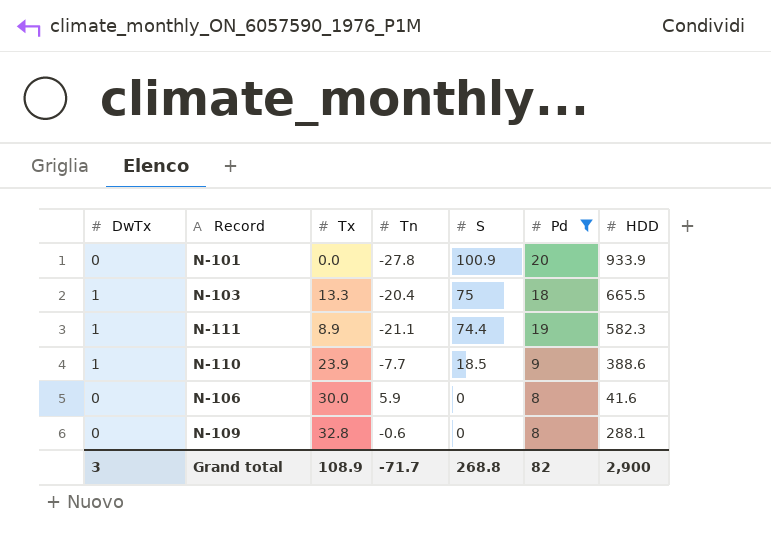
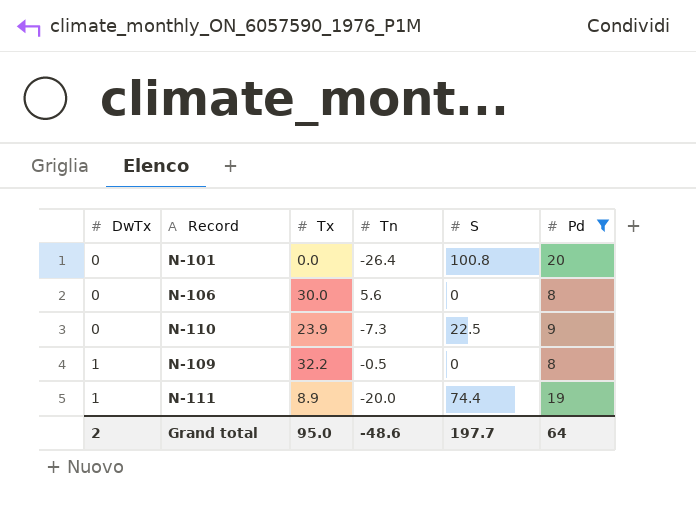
row order: S descending -> DwTx ascending
column HDD | position: 7 -> none
row N-103: 1 | 13.3 | -20.4 | 75 | 18 | 665.5 -> none
N-101 | Tn: -27.8 -> -26.4
N-101 | S: 100.9 -> 100.8
N-106 | Tn: 5.9 -> 5.6
N-110 | DwTx: 1 -> 0
N-110 | Tn: -7.7 -> -7.3
N-110 | S: 18.5 -> 22.5
N-109 | DwTx: 0 -> 1
N-109 | Tx: 32.8 -> 32.2
N-109 | Tn: -0.6 -> -0.5
N-111 | Tn: -21.1 -> -20.0
Grand total | DwTx: 3 -> 2
Grand total | Tx: 108.9 -> 95.0
Grand total | Tn: -71.7 -> -48.6
Grand total | S: 268.8 -> 197.7
Grand total | Pd: 82 -> 64

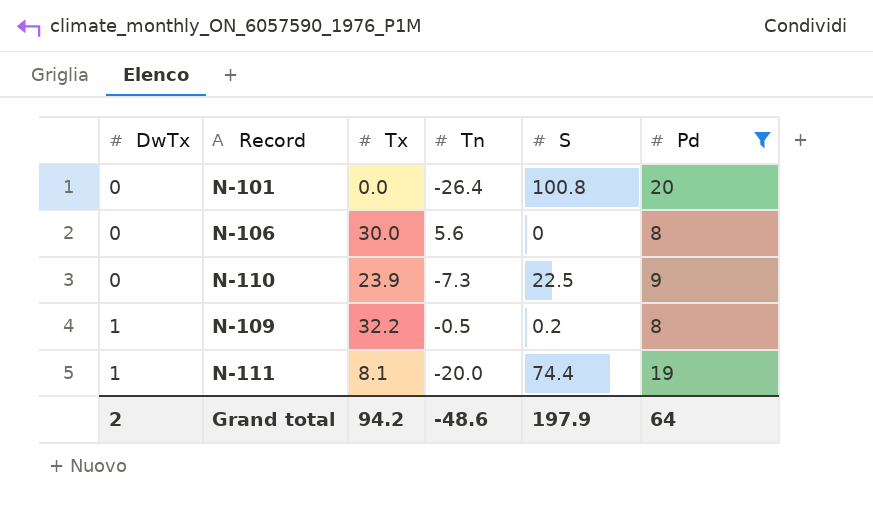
N-109 | S: 0 -> 0.2
N-111 | Tx: 8.9 -> 8.1
Grand total | Tx: 95.0 -> 94.2
Grand total | S: 197.7 -> 197.9

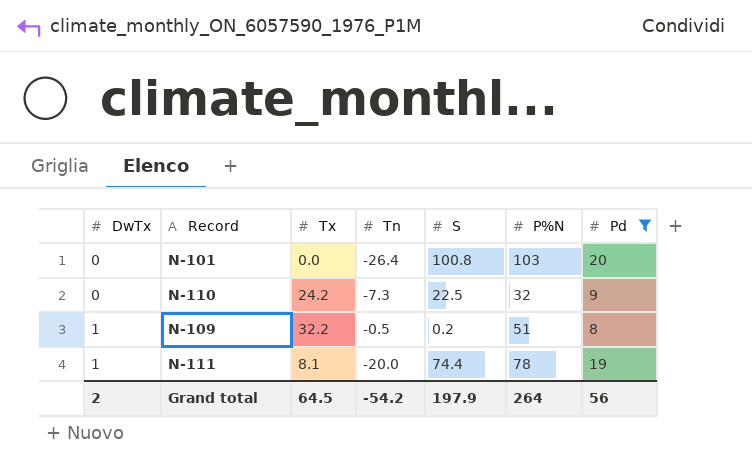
column P%N | position: none -> 6
row N-106: 0 | 30.0 | 5.6 | 0 | 8 -> none
N-110 | Tx: 23.9 -> 24.2
Grand total | Tx: 94.2 -> 64.5
Grand total | Tn: -48.6 -> -54.2
Grand total | Pd: 64 -> 56

